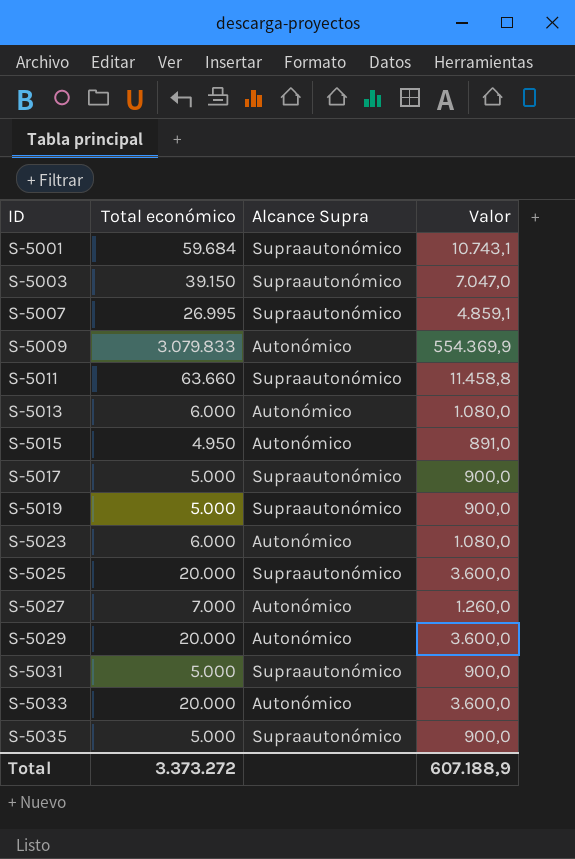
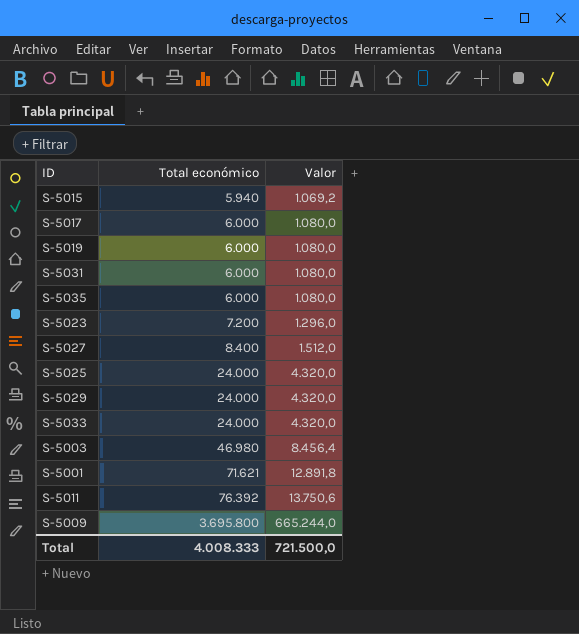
row order: ID ascending -> Total económico ascending
column Alcance Supra | position: 3 -> none
row S-5007: 26.995 | Supraautonómico | 4.859,1 -> none
row S-5013: 6.000 | Autonómico | 1.080,0 -> none
S-5015 | Total económico: 4.950 -> 5.940
S-5015 | Valor: 891,0 -> 1.069,2
S-5017 | Total económico: 5.000 -> 6.000
S-5017 | Valor: 900,0 -> 1.080,0
S-5019 | Total económico: 5.000 -> 6.000
S-5019 | Valor: 900,0 -> 1.080,0
S-5031 | Total económico: 5.000 -> 6.000
S-5031 | Valor: 900,0 -> 1.080,0
S-5035 | Total económico: 5.000 -> 6.000
S-5035 | Valor: 900,0 -> 1.080,0
S-5023 | Total económico: 6.000 -> 7.200
S-5023 | Valor: 1.080,0 -> 1.296,0
S-5027 | Total económico: 7.000 -> 8.400
S-5027 | Valor: 1.260,0 -> 1.512,0
S-5025 | Total económico: 20.000 -> 24.000
S-5025 | Valor: 3.600,0 -> 4.320,0
S-5029 | Total económico: 20.000 -> 24.000
S-5029 | Valor: 3.600,0 -> 4.320,0
S-5033 | Total económico: 20.000 -> 24.000
S-5033 | Valor: 3.600,0 -> 4.320,0
S-5003 | Total económico: 39.150 -> 46.980
S-5003 | Valor: 7.047,0 -> 8.456,4
S-5001 | Total económico: 59.684 -> 71.621
S-5001 | Valor: 10.743,1 -> 12.891,8
S-5011 | Total económico: 63.660 -> 76.392
S-5011 | Valor: 11.458,8 -> 13.750,6
S-5009 | Total económico: 3.079.833 -> 3.695.800
S-5009 | Valor: 554.369,9 -> 665.244,0
Total | Total económico: 3.373.272 -> 4.008.333
Total | Valor: 607.188,9 -> 721.500,0

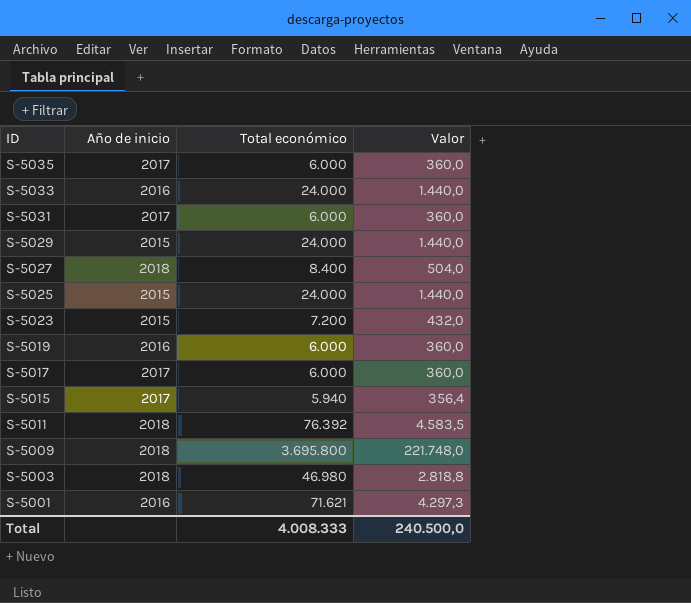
row order: Total económico ascending -> ID descending
column Año de inicio | position: none -> 2
column Valor | formula: [Total económico] * 0,18 -> [Total económico] * 0,06
Total | Valor: 721.500,0 -> 240.500,0

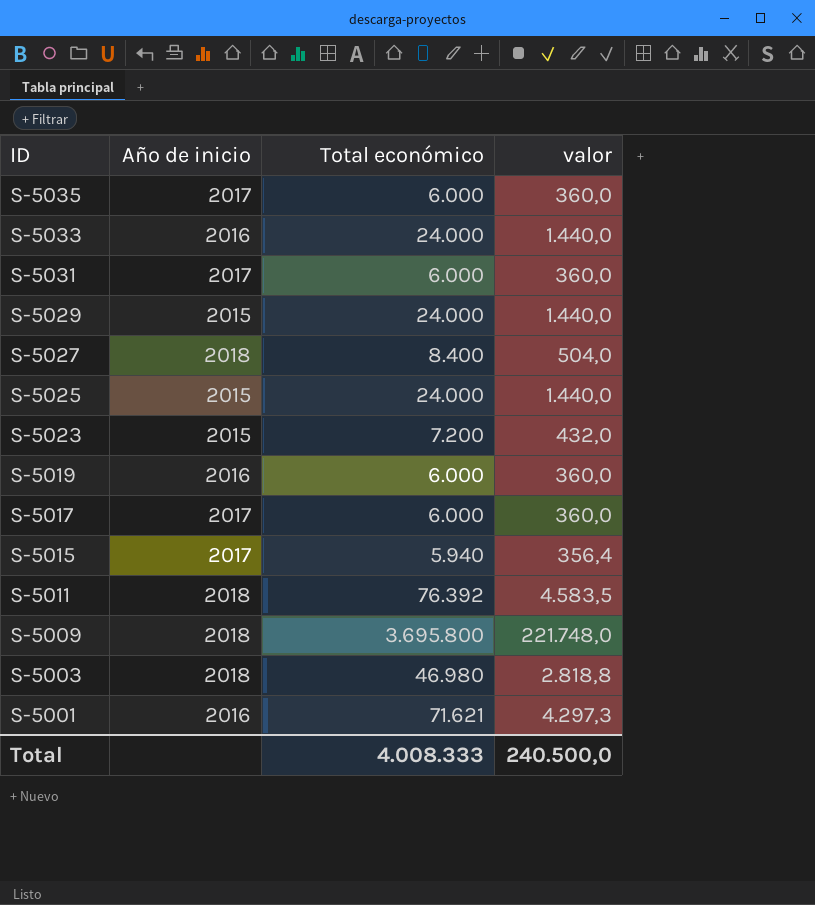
column name: Valor -> valor

